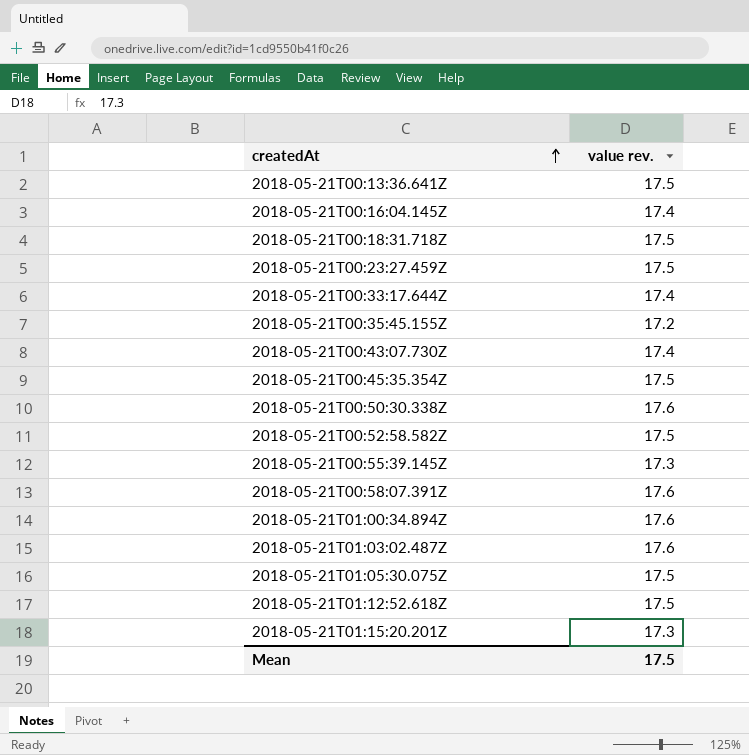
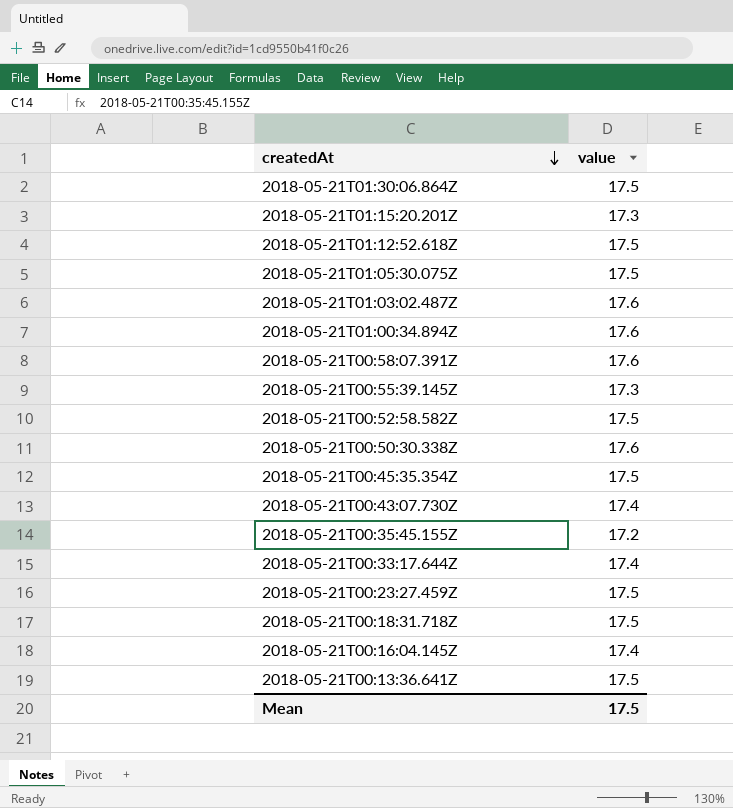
row order: createdAt ascending -> createdAt descending
column name: value rev. -> value
row 2018-05-21T01:30:06.864Z: none -> 17.5

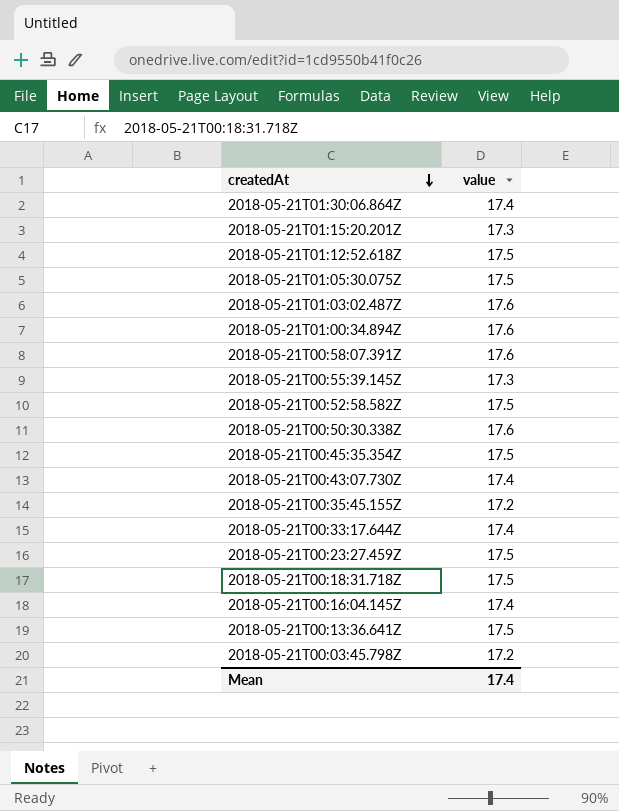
2018-05-21T01:30:06.864Z | value: 17.5 -> 17.4
row 2018-05-21T00:03:45.798Z: none -> 17.2
Mean | value: 17.5 -> 17.4

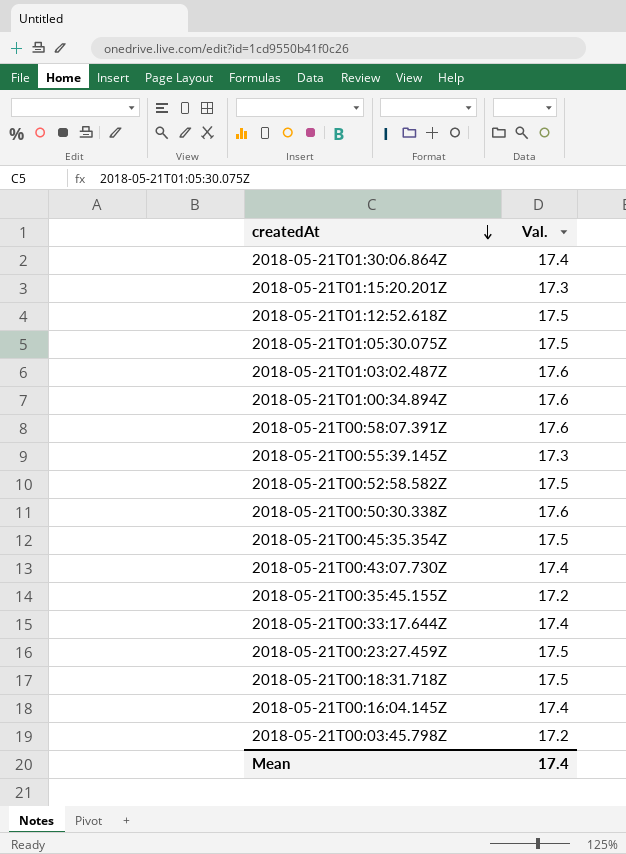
column name: value -> Val.
row 2018-05-21T00:13:36.641Z: 17.5 -> none

